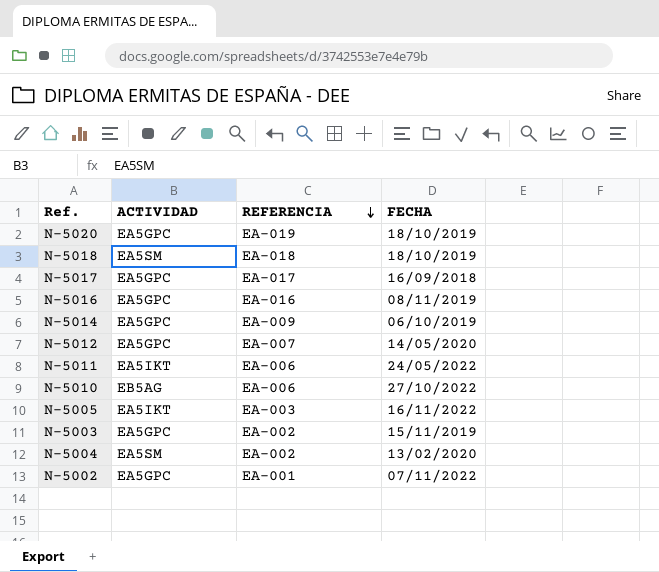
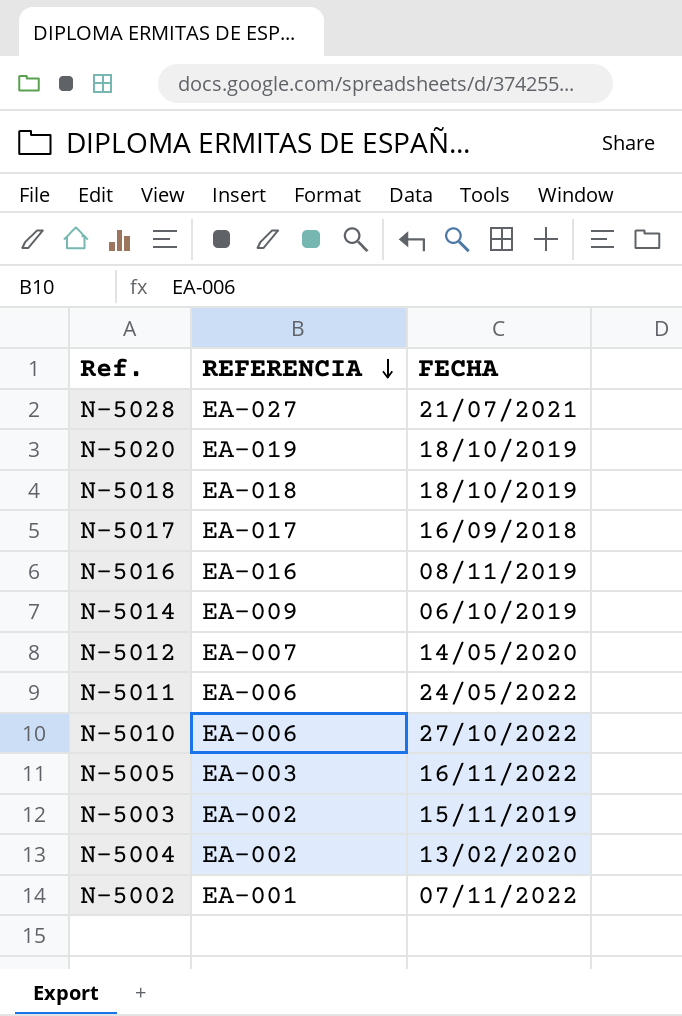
column ACTIVIDAD | position: 2 -> none
row N-5028: none -> EA-027 | 21/07/2021

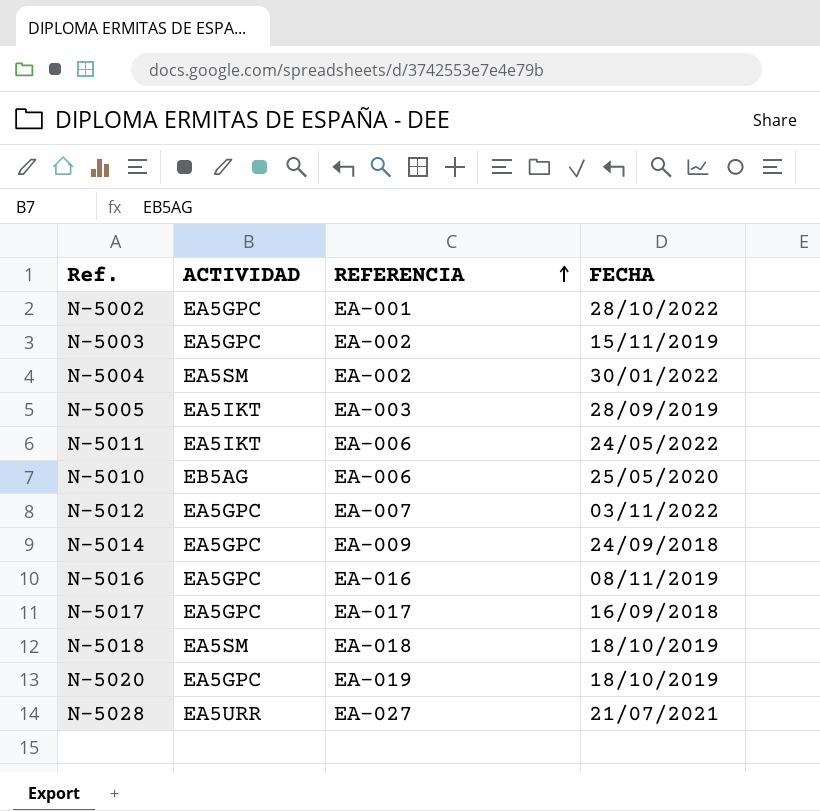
row order: REFERENCIA descending -> REFERENCIA ascending
column ACTIVIDAD | position: none -> 2
N-5002 | FECHA: 07/11/2022 -> 28/10/2022
N-5004 | FECHA: 13/02/2020 -> 30/01/2022
N-5005 | FECHA: 16/11/2022 -> 28/09/2019
N-5010 | FECHA: 27/10/2022 -> 25/05/2020
N-5012 | FECHA: 14/05/2020 -> 03/11/2022
N-5014 | FECHA: 06/10/2019 -> 24/09/2018

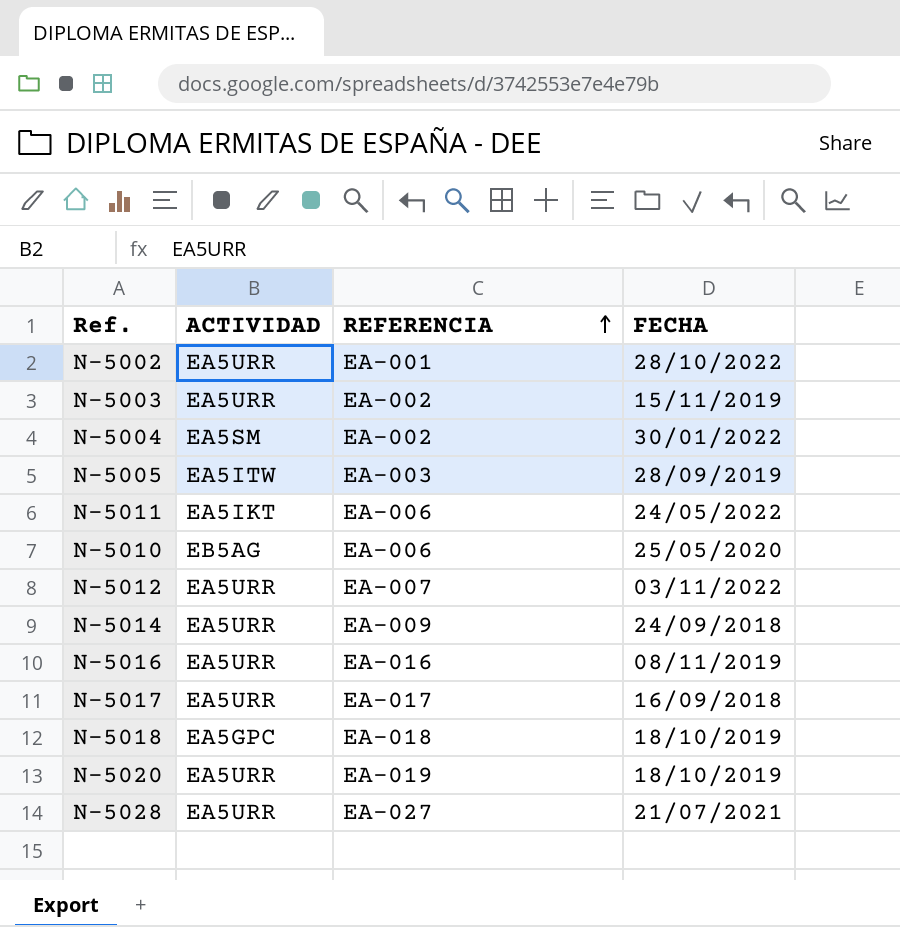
N-5002 | ACTIVIDAD: EA5GPC -> EA5URR
N-5003 | ACTIVIDAD: EA5GPC -> EA5URR
N-5005 | ACTIVIDAD: EA5IKT -> EA5ITW
N-5012 | ACTIVIDAD: EA5GPC -> EA5URR
N-5014 | ACTIVIDAD: EA5GPC -> EA5URR
N-5016 | ACTIVIDAD: EA5GPC -> EA5URR
N-5017 | ACTIVIDAD: EA5GPC -> EA5URR
N-5018 | ACTIVIDAD: EA5SM -> EA5GPC
N-5020 | ACTIVIDAD: EA5GPC -> EA5URR

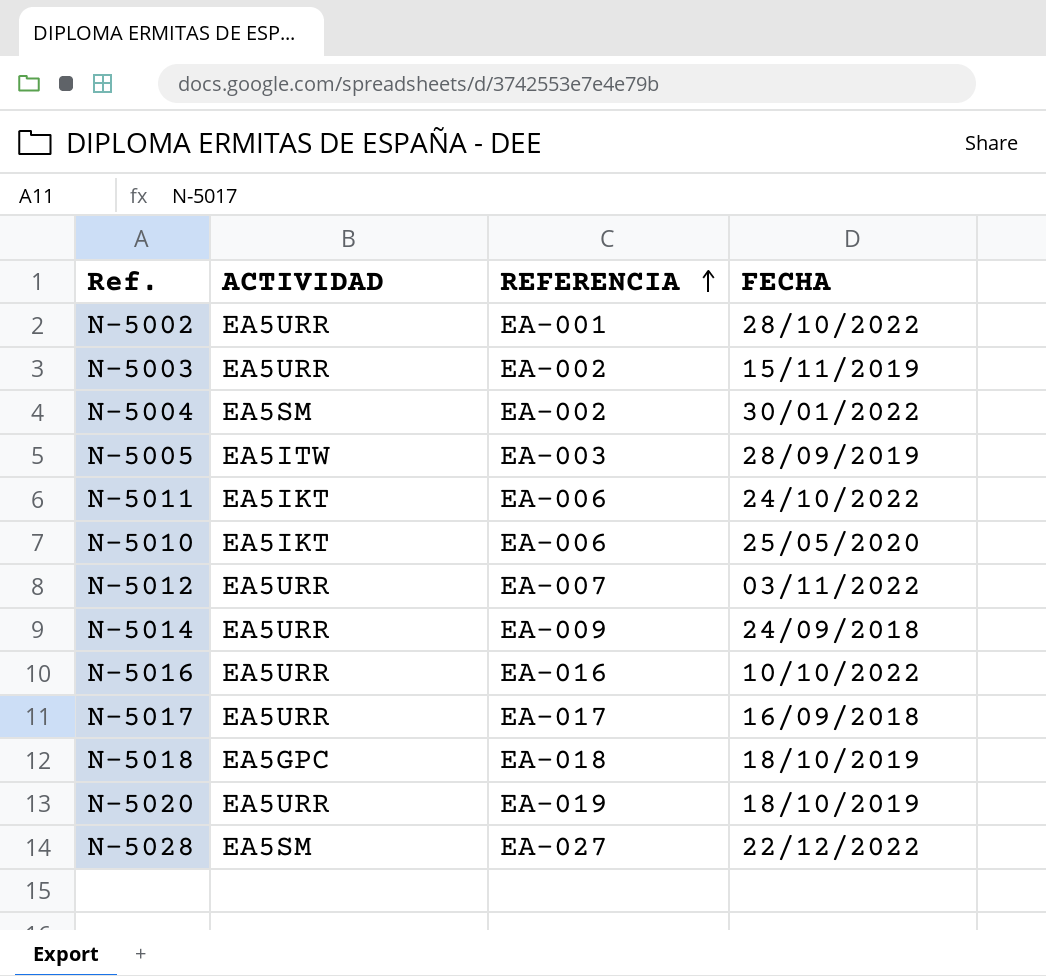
N-5011 | FECHA: 24/05/2022 -> 24/10/2022
N-5010 | ACTIVIDAD: EB5AG -> EA5IKT
N-5016 | FECHA: 08/11/2019 -> 10/10/2022
N-5028 | ACTIVIDAD: EA5URR -> EA5SM
N-5028 | FECHA: 21/07/2021 -> 22/12/2022

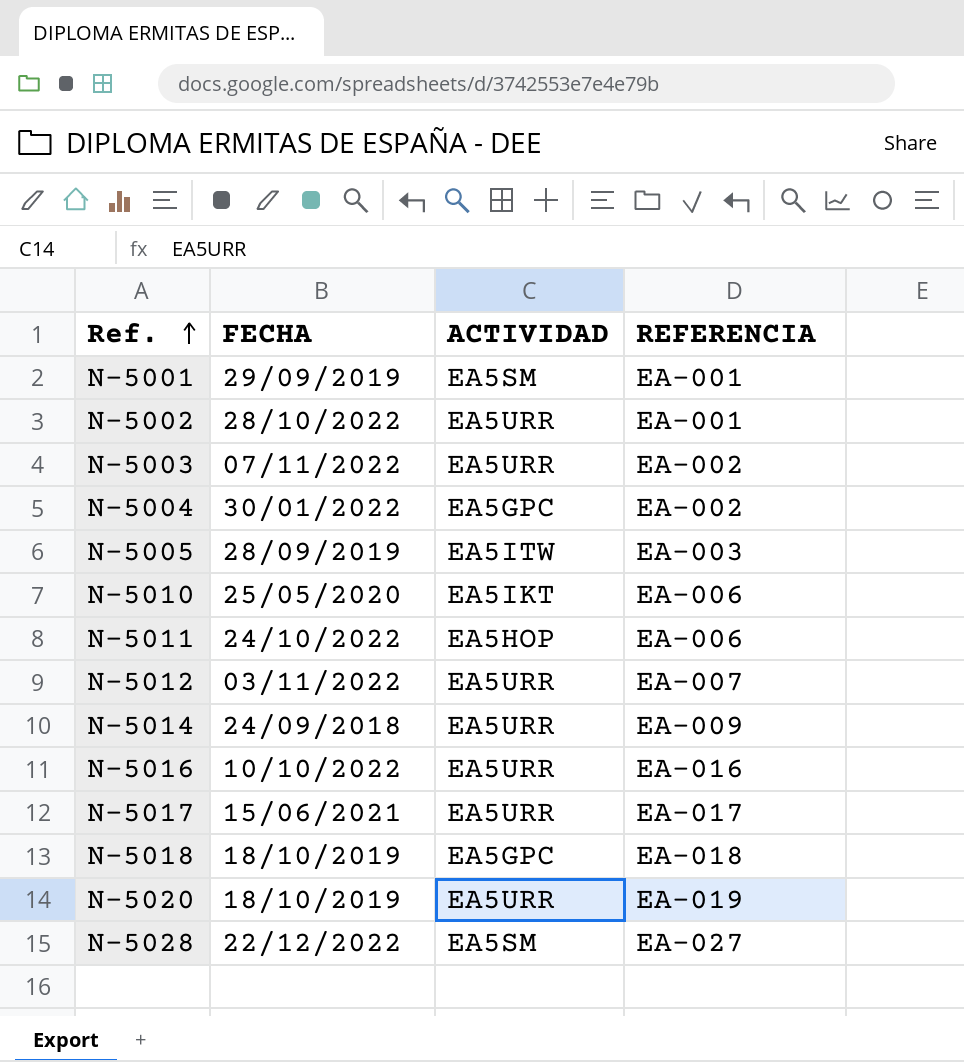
row order: REFERENCIA ascending -> Ref. ascending
column FECHA | position: 4 -> 2
row N-5001: none -> 29/09/2019 | EA5SM | EA-001
N-5003 | FECHA: 15/11/2019 -> 07/11/2022
N-5004 | ACTIVIDAD: EA5SM -> EA5GPC
N-5011 | ACTIVIDAD: EA5IKT -> EA5HOP
N-5017 | FECHA: 16/09/2018 -> 15/06/2021

